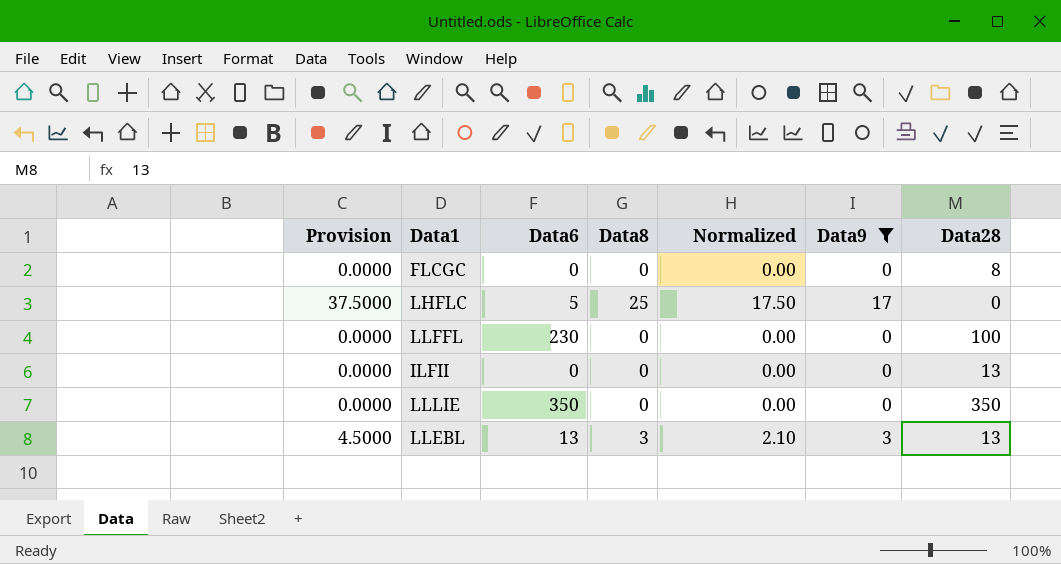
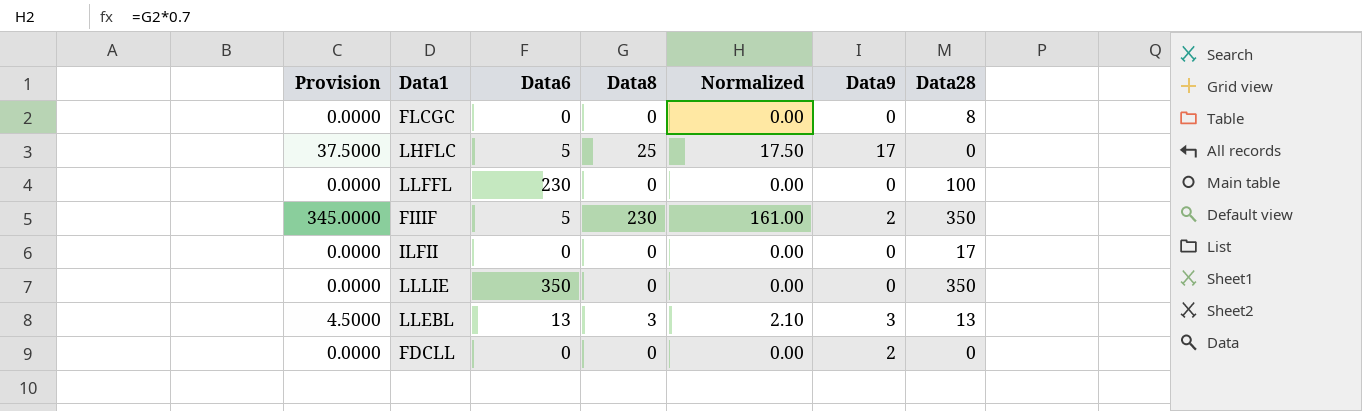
filter: Data9 != 2 -> none
ILFII | Data28: 13 -> 17

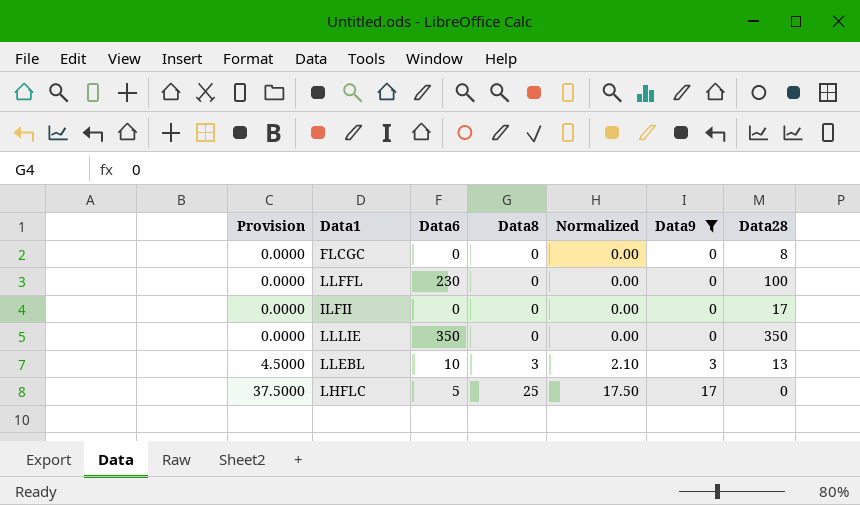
filter: none -> Data9 != 2
row order: none -> Provision ascending
LLEBL | Data6: 13 -> 10

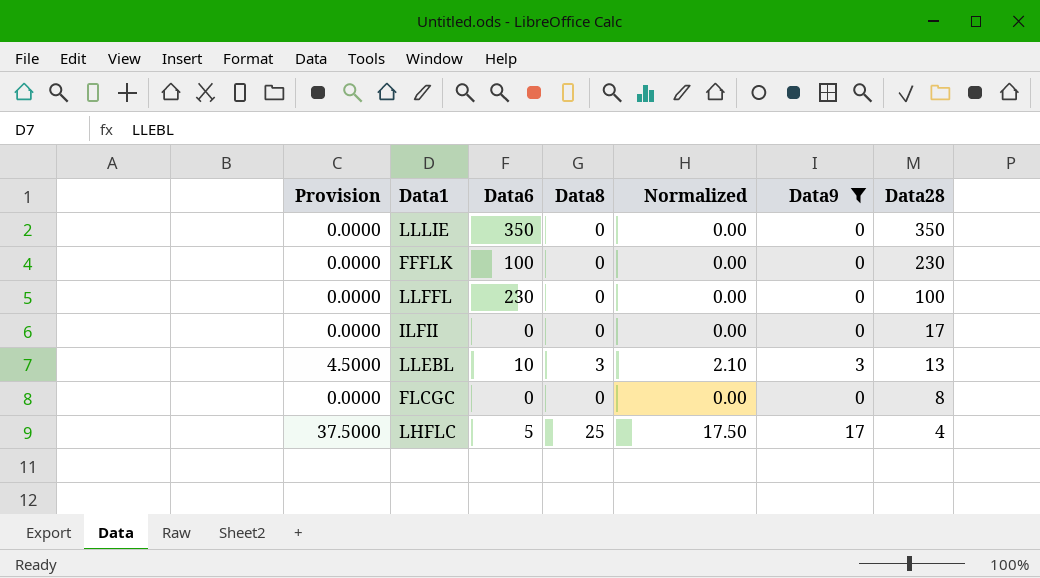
row order: Provision ascending -> Data28 descending
row FFFLK: none -> 0.0000 | 100 | 0 | 0.00 | 0 | 230
LHFLC | Data28: 0 -> 4

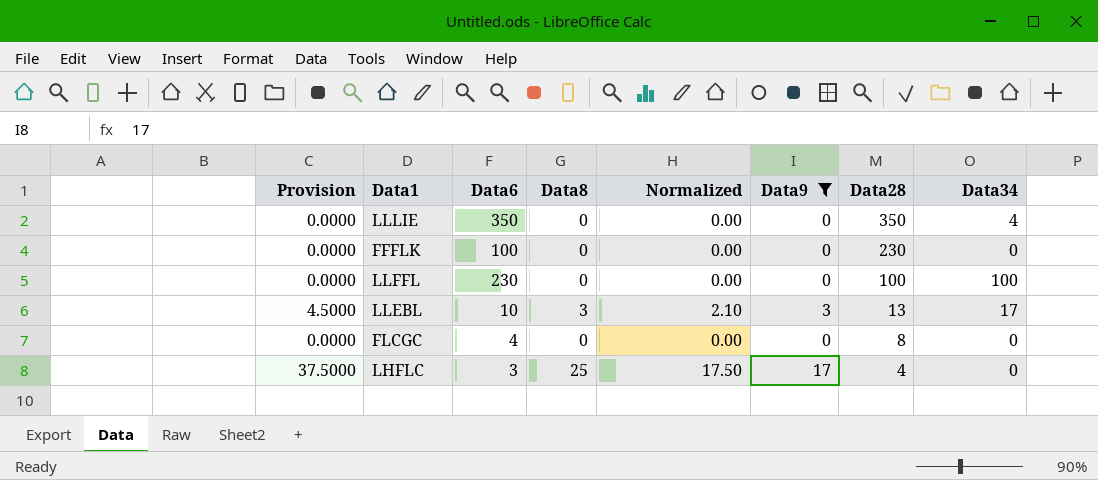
column Data34 | position: none -> 8
row ILFII: 0.0000 | 0 | 0 | 0.00 | 0 | 17 -> none
FLCGC | Data6: 0 -> 4
LHFLC | Data6: 5 -> 3

